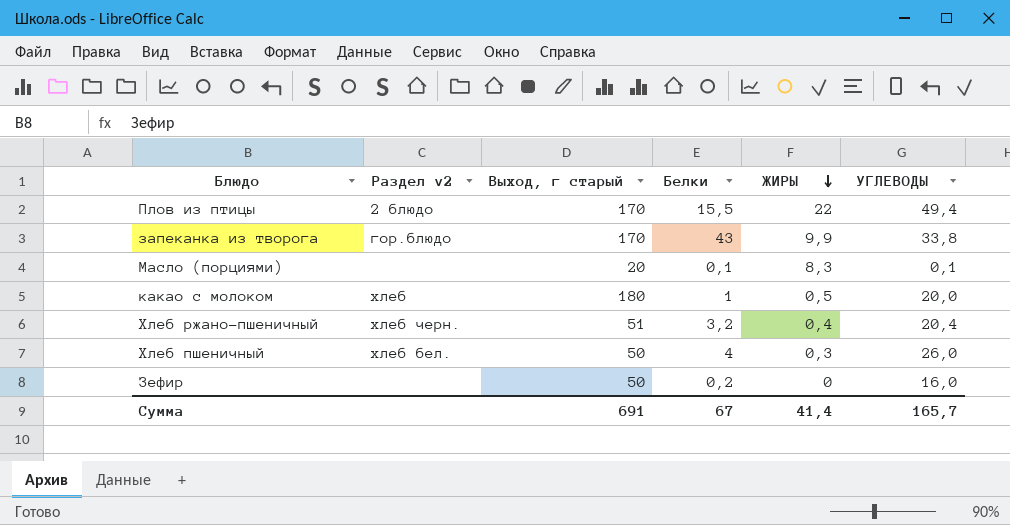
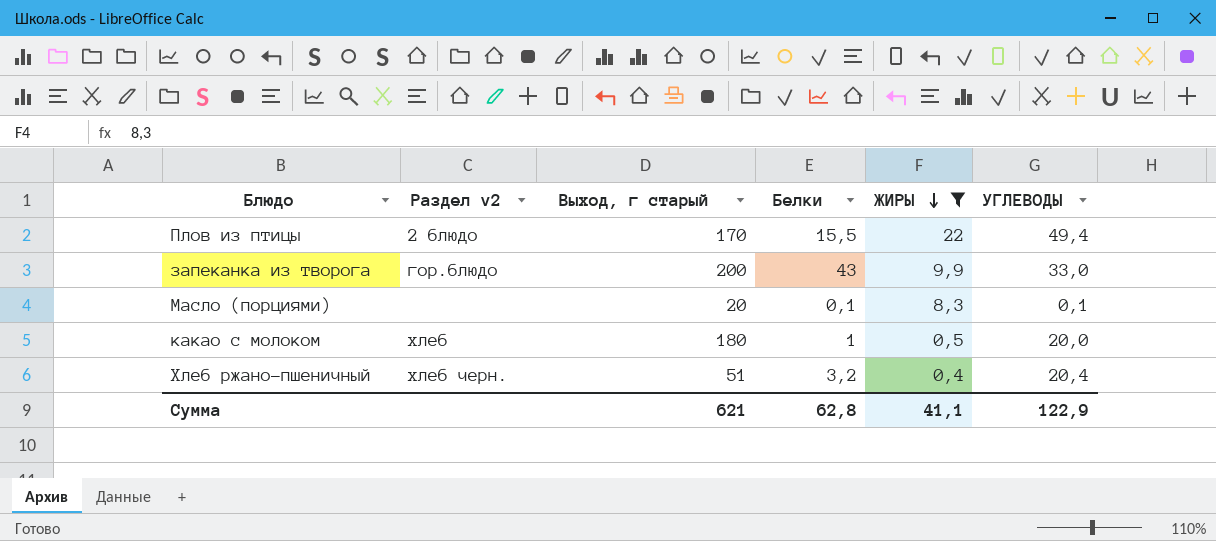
filter: none -> ЖИРЫ >= 0,4
запеканка из творога | Выход, г старый: 170 -> 200
запеканка из творога | УГЛЕВОДЫ: 33,8 -> 33,0
Сумма | Выход, г старый: 691 -> 621
Сумма | Белки: 67 -> 62,8
Сумма | ЖИРЫ: 41,4 -> 41,1
Сумма | УГЛЕВОДЫ: 165,7 -> 122,9

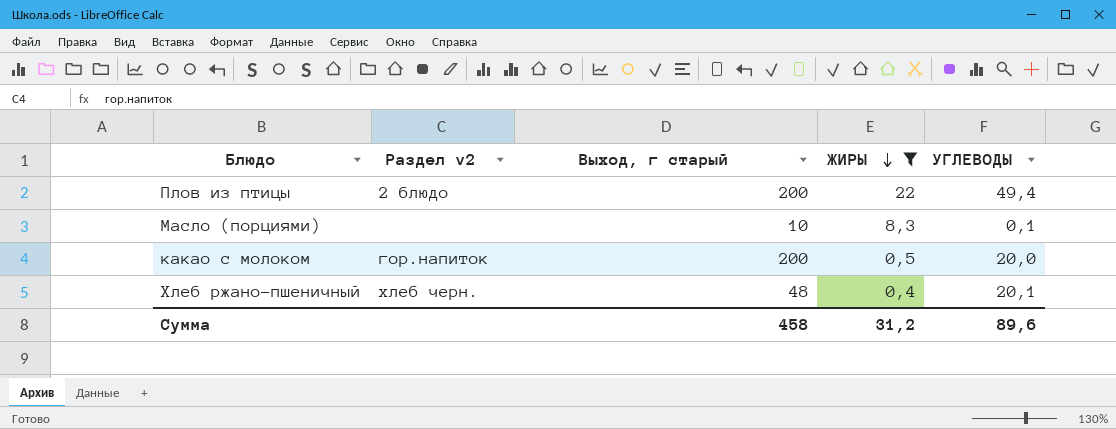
column Белки | position: 4 -> none
row запеканка из творога: гор.блюдо | 200 | 43 | 9,9 | 33,0 -> none
Плов из птицы | Выход, г старый: 170 -> 200
Масло (порциями) | Выход, г старый: 20 -> 10
какао с молоком | Раздел v2: хлеб -> гор.напиток
какао с молоком | Выход, г старый: 180 -> 200
Хлеб ржано-пшеничный | Выход, г старый: 51 -> 48
Хлеб ржано-пшеничный | УГЛЕВОДЫ: 20,4 -> 20,1
Сумма | Выход, г старый: 621 -> 458
Сумма | ЖИРЫ: 41,1 -> 31,2
Сумма | УГЛЕВОДЫ: 122,9 -> 89,6

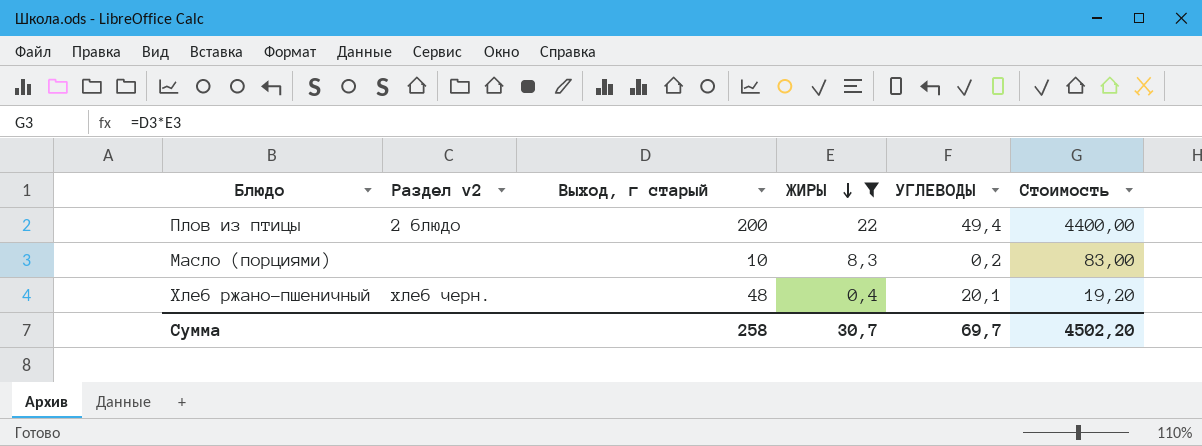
column Стоимость | formula: none -> [Выход, г старый] * [ЖИРЫ]
row какао с молоком: гор.напиток | 200 | 0,5 | 20,0 -> none
Масло (порциями) | УГЛЕВОДЫ: 0,1 -> 0,2
Сумма | Выход, г старый: 458 -> 258
Сумма | ЖИРЫ: 31,2 -> 30,7
Сумма | УГЛЕВОДЫ: 89,6 -> 69,7

